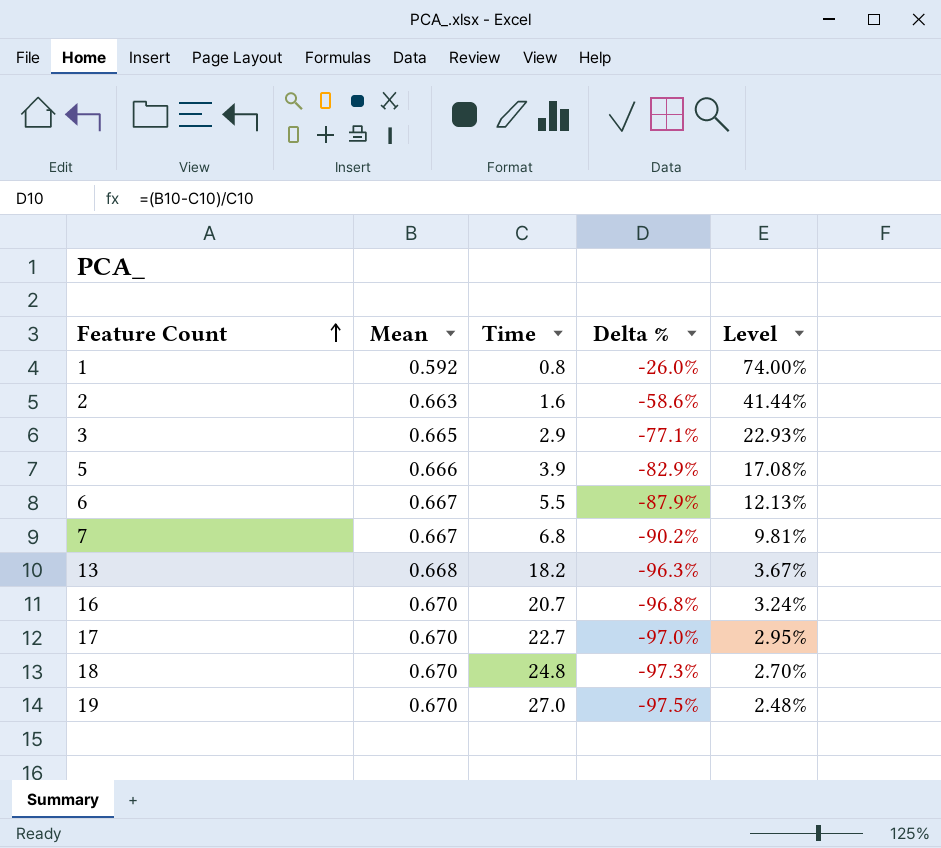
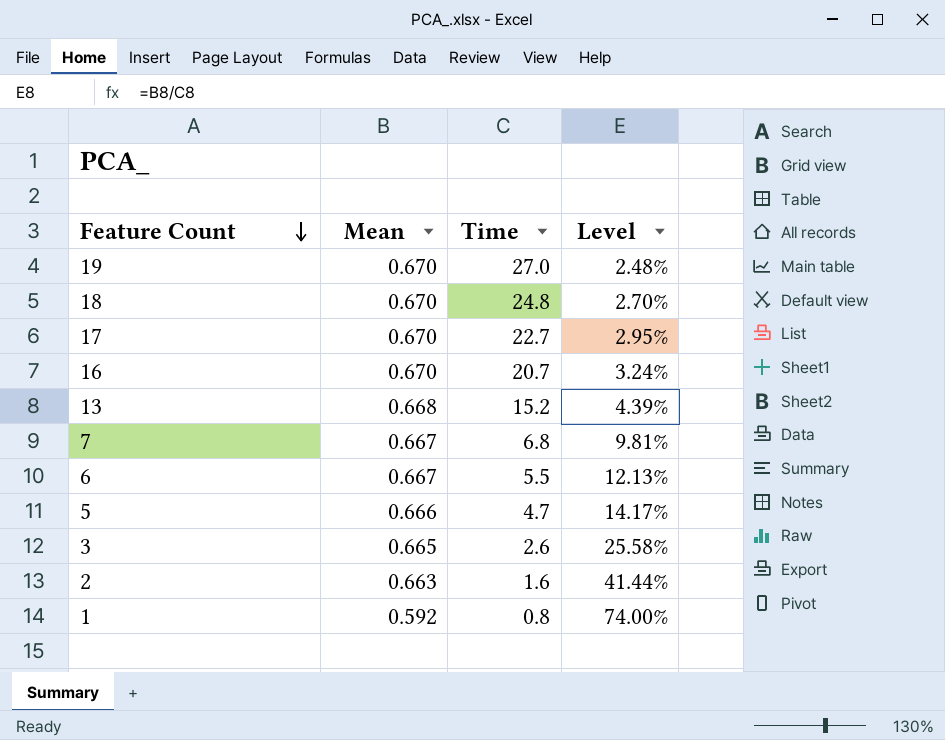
row order: Feature Count ascending -> Feature Count descending
column Delta % | formula: ([Mean] - [Time]) / [Time] -> none
13 | Time: 18.2 -> 15.2
13 | Level: 3.67% -> 4.39%
5 | Time: 3.9 -> 4.7
5 | Level: 17.08% -> 14.17%
3 | Time: 2.9 -> 2.6
3 | Level: 22.93% -> 25.58%

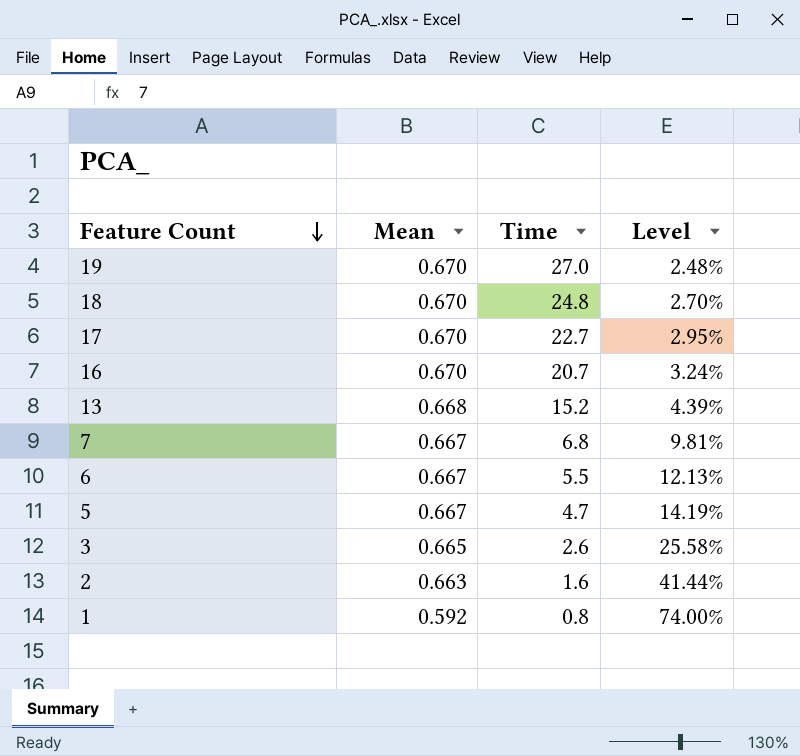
5 | Mean: 0.666 -> 0.667
5 | Level: 14.17% -> 14.19%

